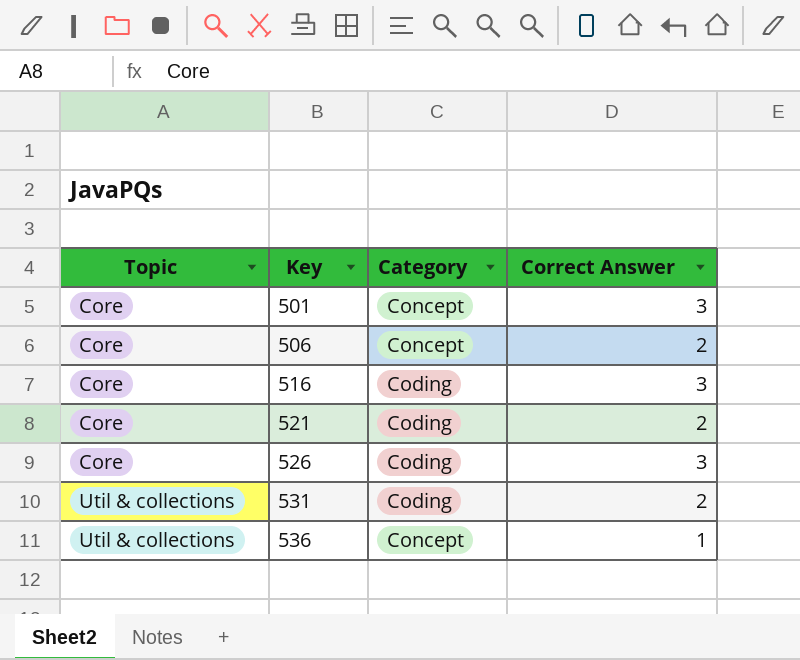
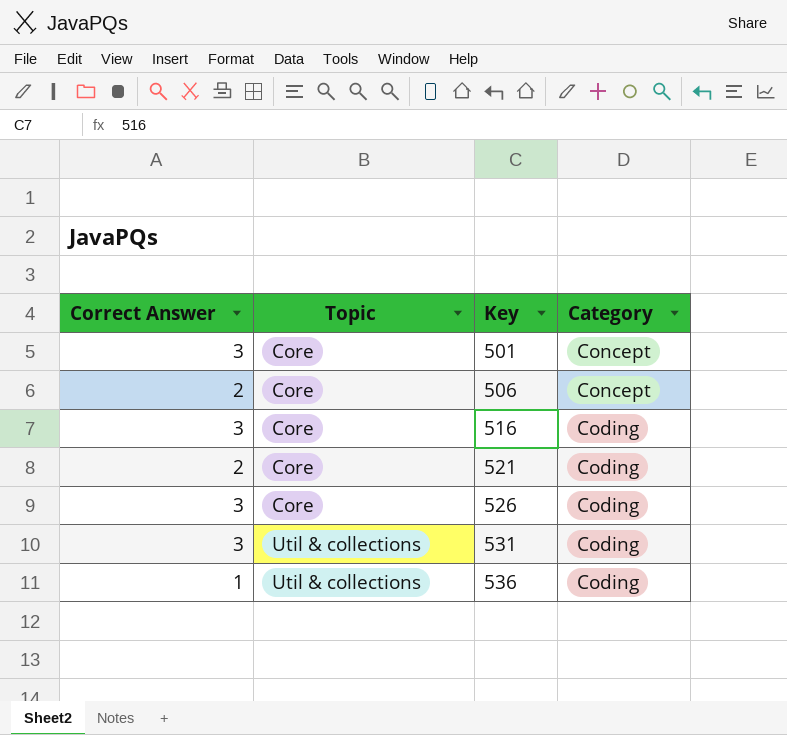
column Correct Answer | position: 4 -> 1
531 | Correct Answer: 2 -> 3
536 | Category: Concept -> Coding

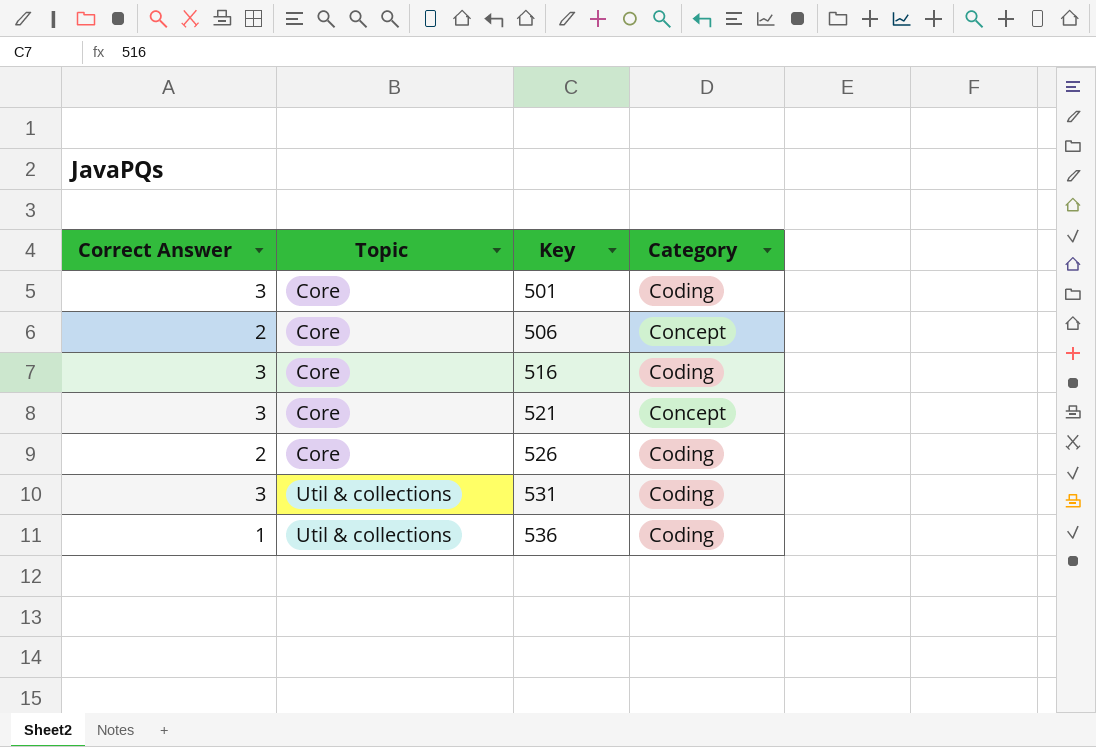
501 | Category: Concept -> Coding
521 | Correct Answer: 2 -> 3
521 | Category: Coding -> Concept
526 | Correct Answer: 3 -> 2

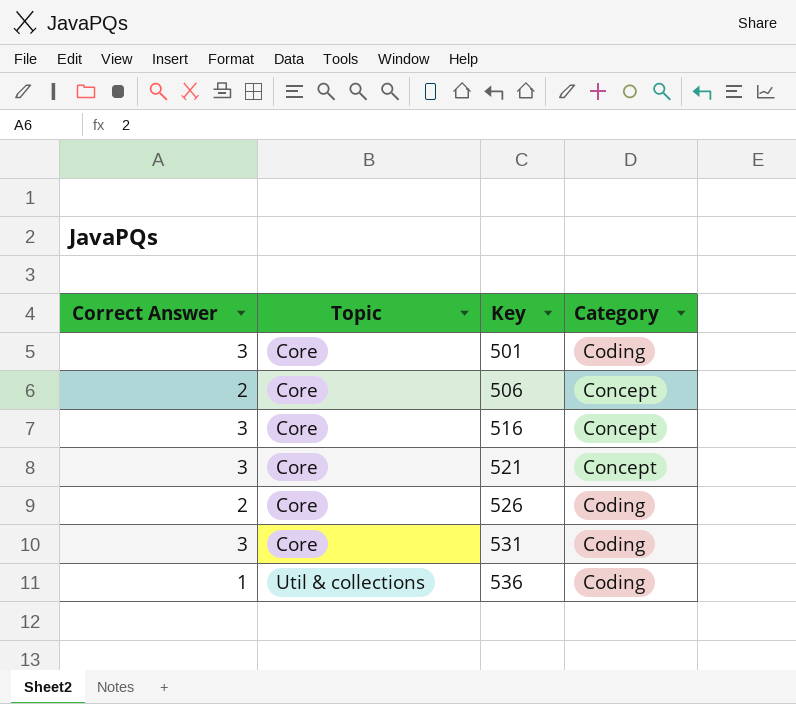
516 | Category: Coding -> Concept
531 | Topic: Util & collections -> Core

